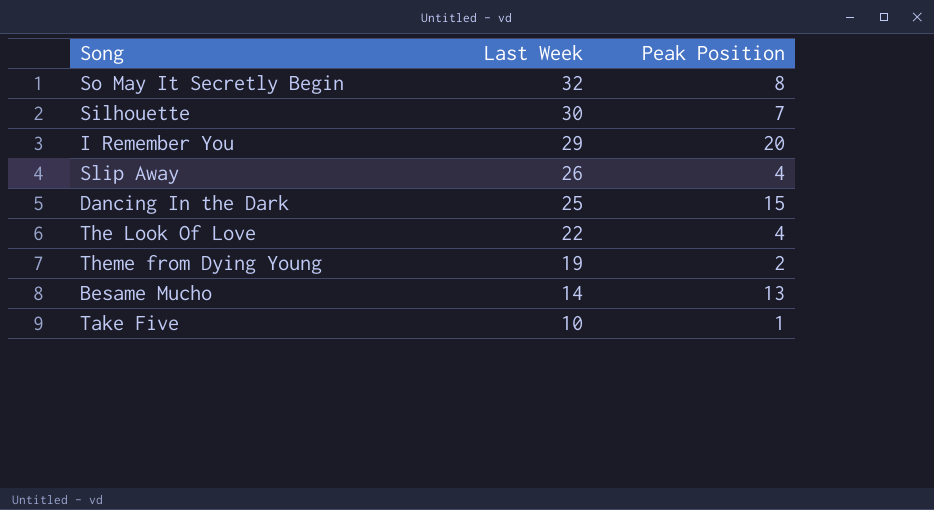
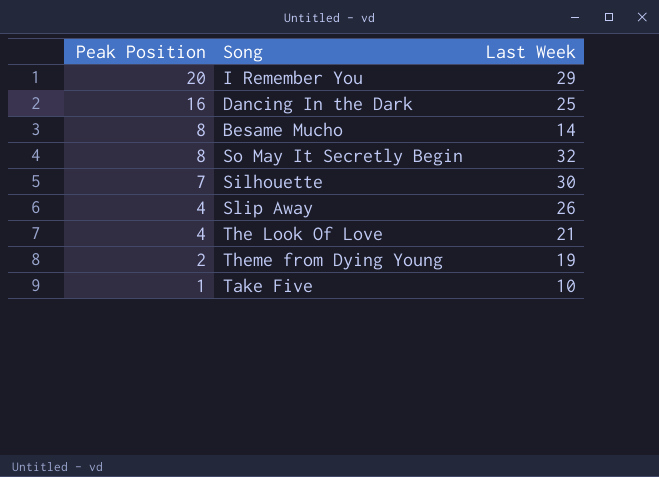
row order: Last Week descending -> Peak Position descending
column Peak Position | position: 3 -> 1
Dancing In the Dark | Peak Position: 15 -> 16
Besame Mucho | Peak Position: 13 -> 8
The Look Of Love | Last Week: 22 -> 21

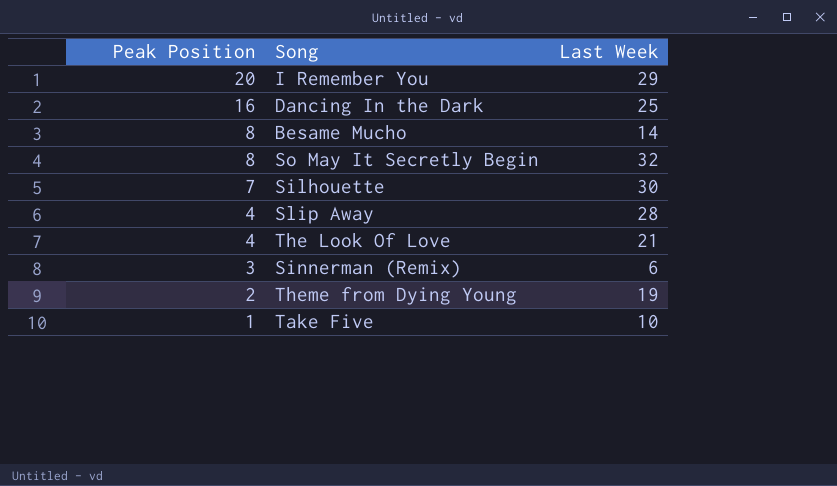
Slip Away | Last Week: 26 -> 28
row Sinnerman (Remix): none -> 3 | 6

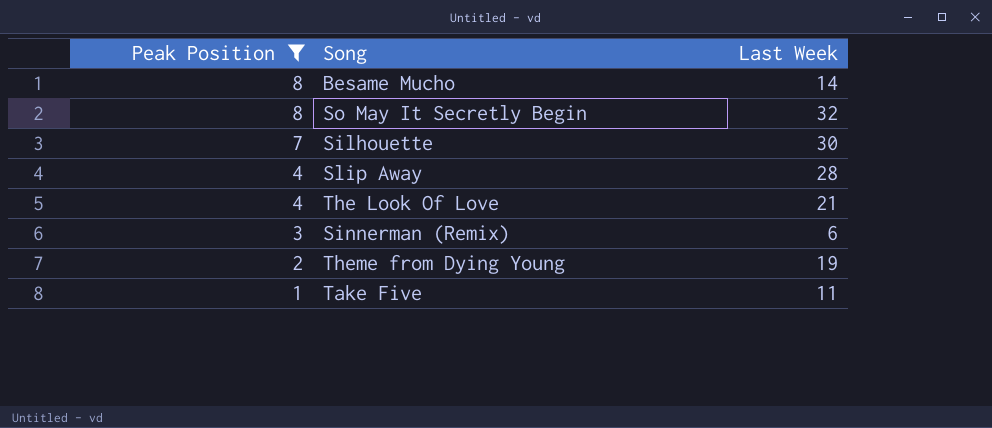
filter: none -> Peak Position <= 8
Take Five | Last Week: 10 -> 11

